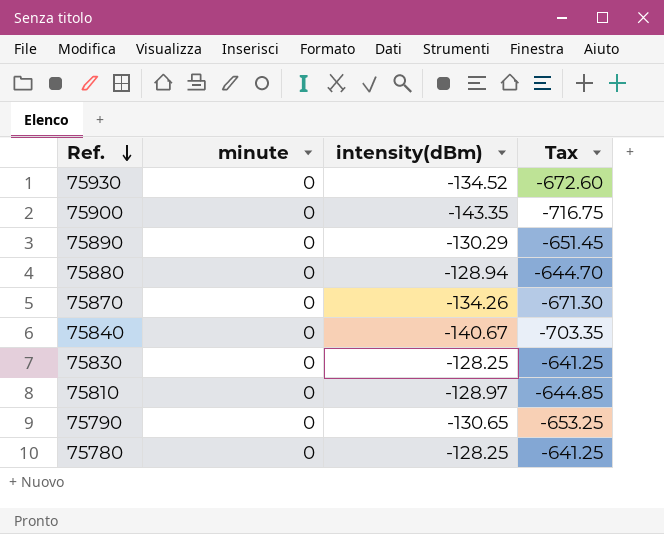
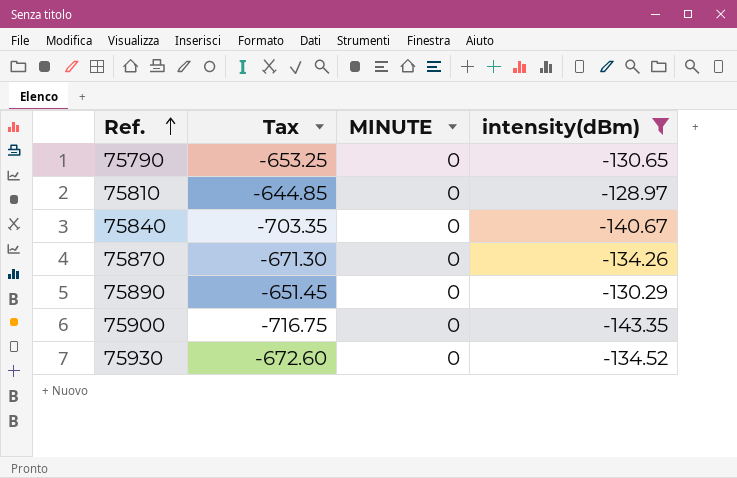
filter: none -> intensity(dBm) <= -128.97
row order: Ref. descending -> Ref. ascending
column Tax | position: 4 -> 2
column name: minute -> MINUTE

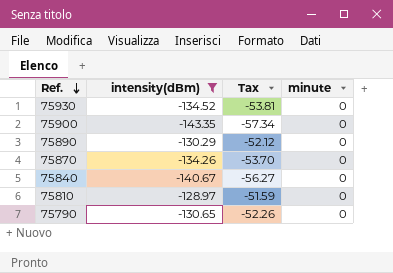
row order: Ref. ascending -> Ref. descending
column intensity(dBm) | position: 4 -> 2
column Tax | formula: [intensity(dBm)] * 5 -> [intensity(dBm)] * 0.4
column name: MINUTE -> minute

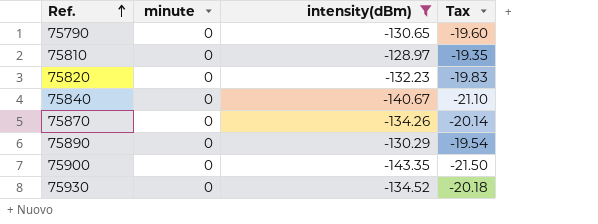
row order: Ref. descending -> Ref. ascending
column minute | position: 4 -> 2
column Tax | formula: [intensity(dBm)] * 0.4 -> [intensity(dBm)] * 0.15
row 75820: none -> 0 | -132.23 | -19.83

